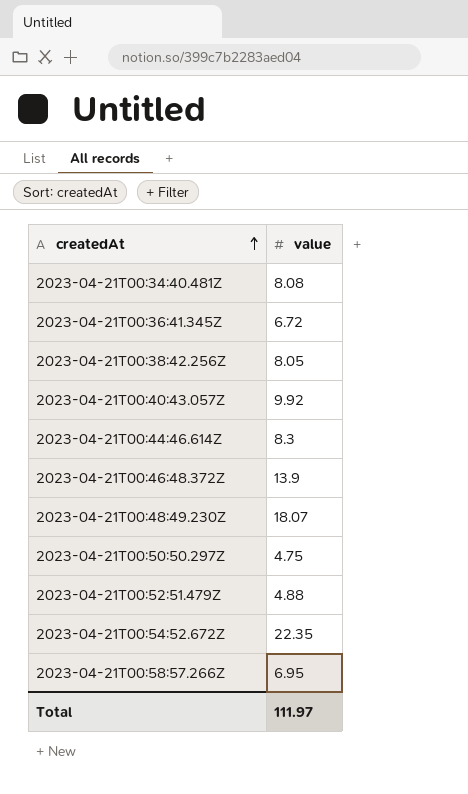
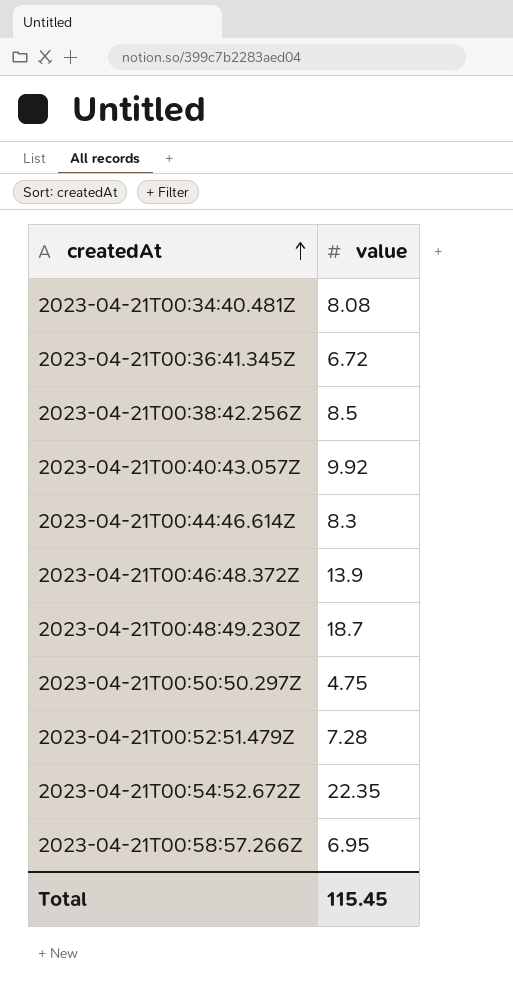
2023-04-21T00:38:42.256Z | value: 8.05 -> 8.5
2023-04-21T00:48:49.230Z | value: 18.07 -> 18.7
2023-04-21T00:52:51.479Z | value: 4.88 -> 7.28
Total | value: 111.97 -> 115.45

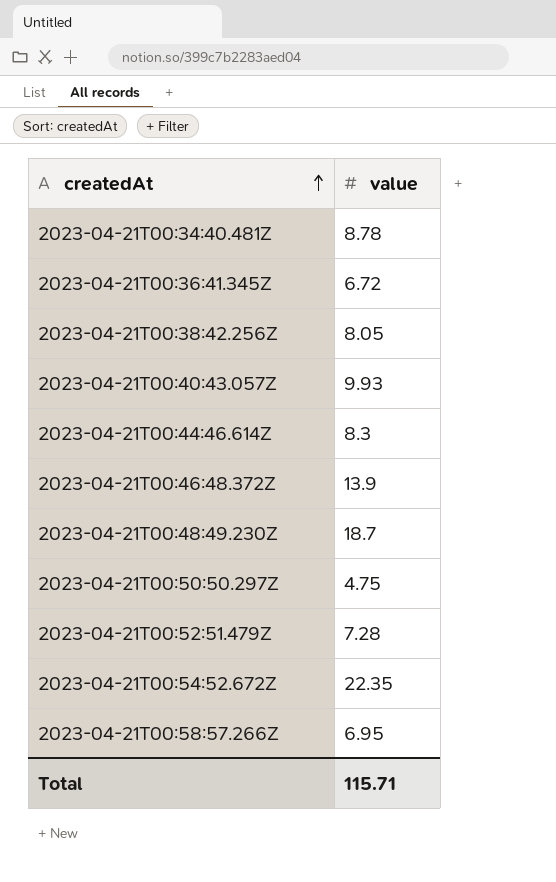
2023-04-21T00:34:40.481Z | value: 8.08 -> 8.78
2023-04-21T00:38:42.256Z | value: 8.5 -> 8.05
2023-04-21T00:40:43.057Z | value: 9.92 -> 9.93
Total | value: 115.45 -> 115.71

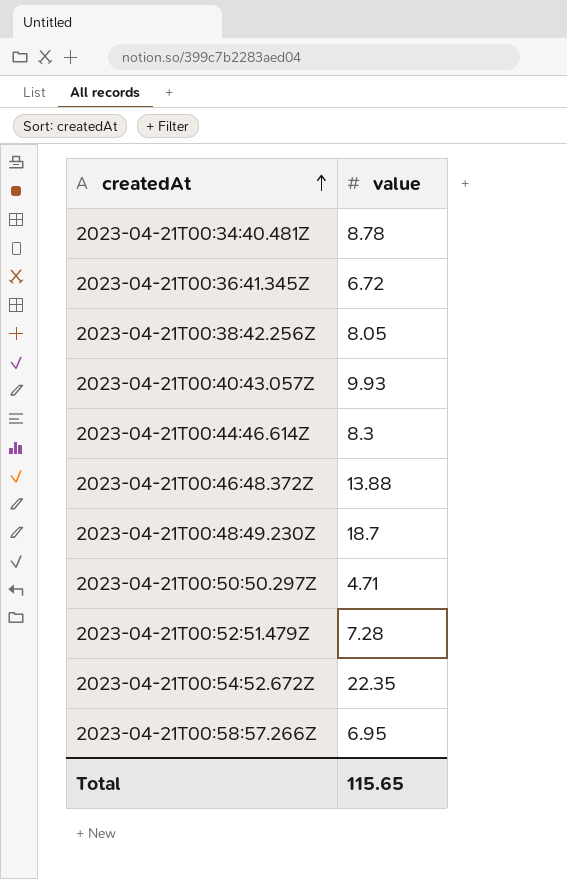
2023-04-21T00:46:48.372Z | value: 13.9 -> 13.88
2023-04-21T00:50:50.297Z | value: 4.75 -> 4.71
Total | value: 115.71 -> 115.65

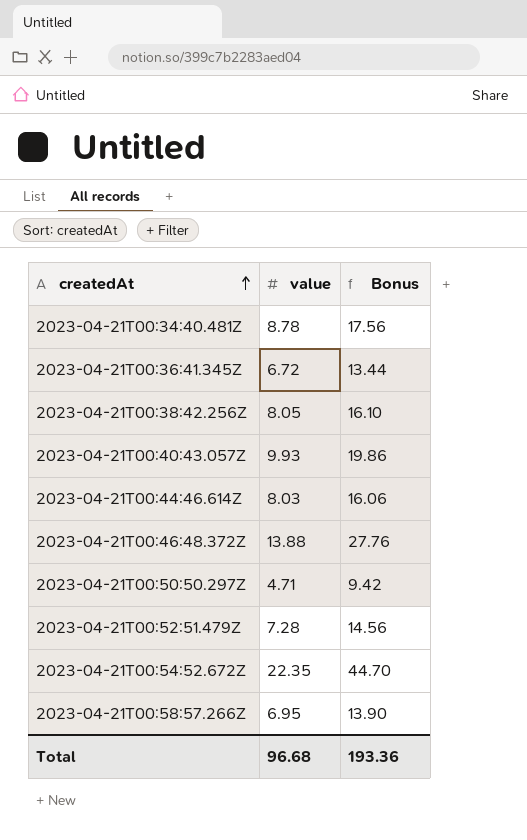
column Bonus | formula: none -> [value] * 2
row 2023-04-21T00:48:49.230Z: 18.7 -> none
2023-04-21T00:44:46.614Z | value: 8.3 -> 8.03
Total | value: 115.65 -> 96.68

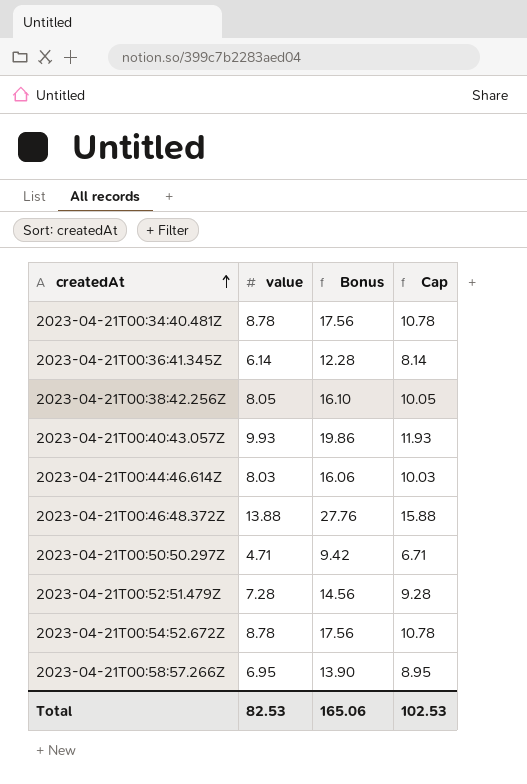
column Cap | formula: none -> [value] + 2
2023-04-21T00:36:41.345Z | value: 6.72 -> 6.14
2023-04-21T00:36:41.345Z | Bonus: 13.44 -> 12.28
2023-04-21T00:54:52.672Z | value: 22.35 -> 8.78
2023-04-21T00:54:52.672Z | Bonus: 44.70 -> 17.56
Total | value: 96.68 -> 82.53
Total | Bonus: 193.36 -> 165.06

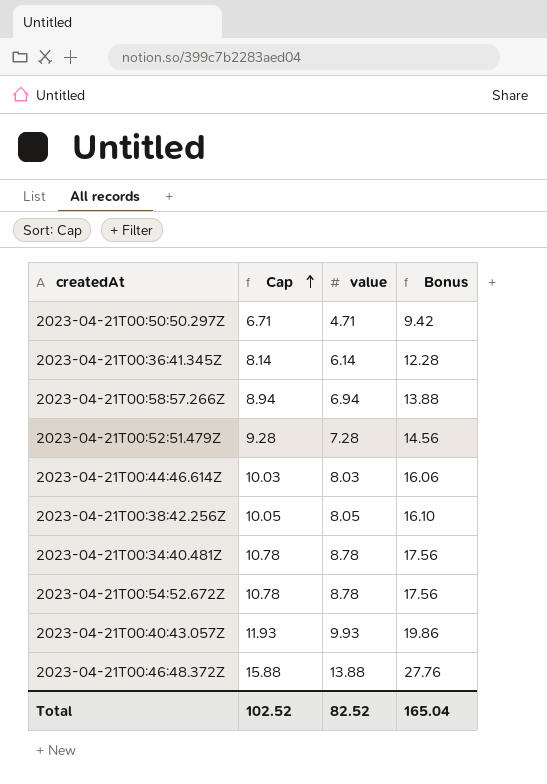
row order: createdAt ascending -> Cap ascending
column Cap | position: 4 -> 2
2023-04-21T00:58:57.266Z | Cap: 8.95 -> 8.94
2023-04-21T00:58:57.266Z | value: 6.95 -> 6.94
2023-04-21T00:58:57.266Z | Bonus: 13.90 -> 13.88
Total | Cap: 102.53 -> 102.52
Total | value: 82.53 -> 82.52
Total | Bonus: 165.06 -> 165.04

